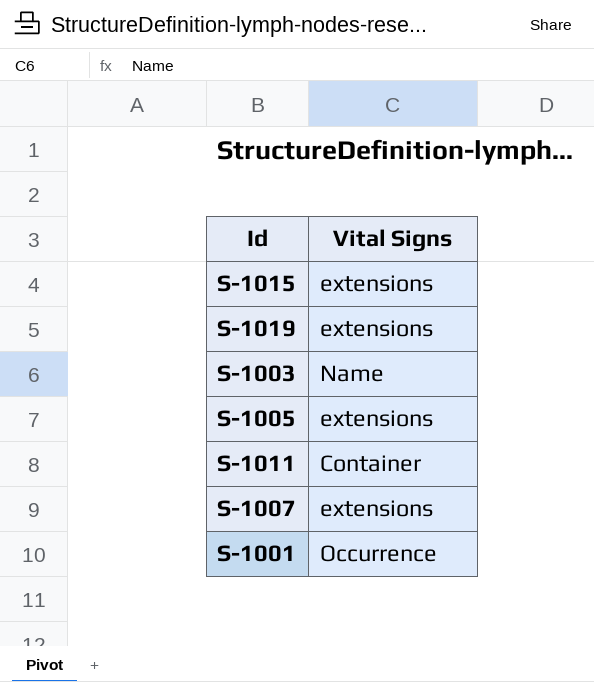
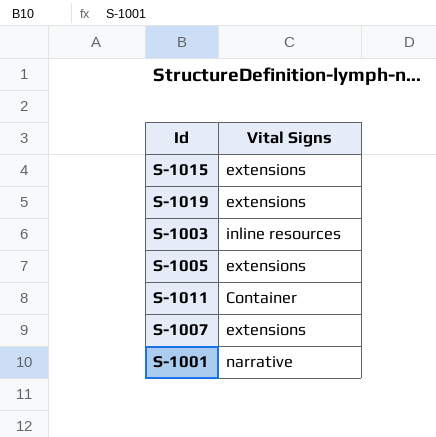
S-1003 | Vital Signs: Name -> inline resources
S-1001 | Vital Signs: Occurrence -> narrative

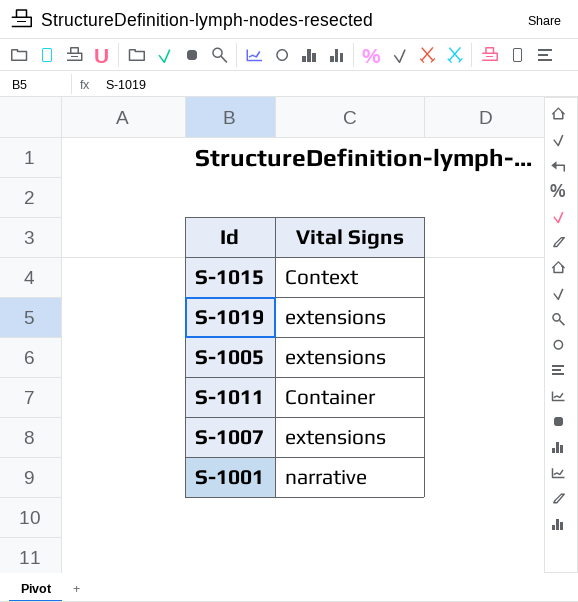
row S-1003: inline resources -> none
S-1015 | Vital Signs: extensions -> Context

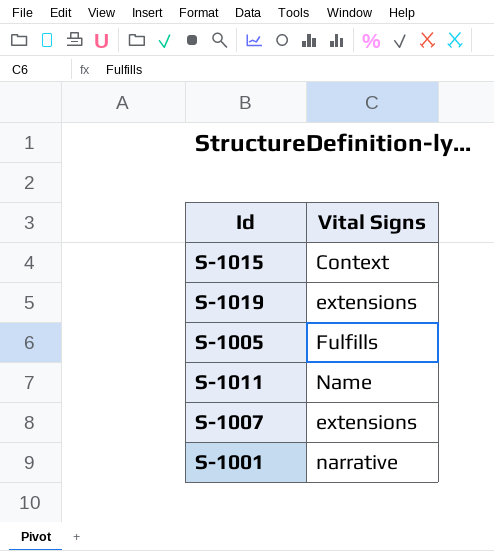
S-1005 | Vital Signs: extensions -> Fulfills
S-1011 | Vital Signs: Container -> Name

